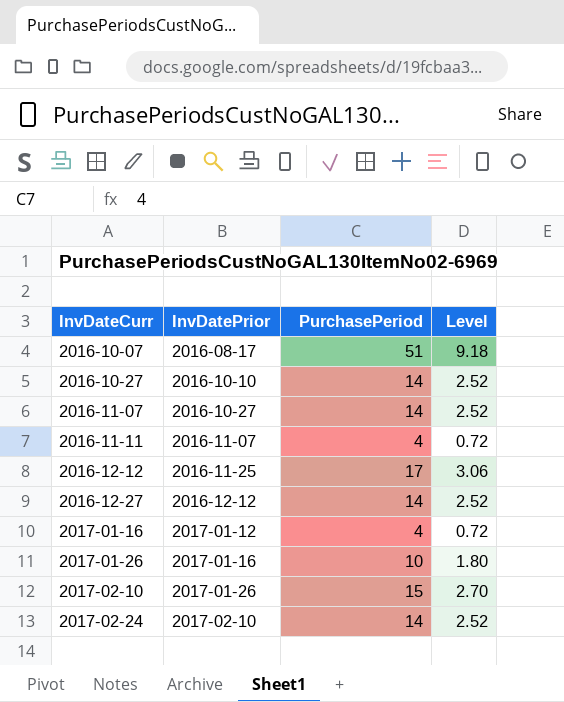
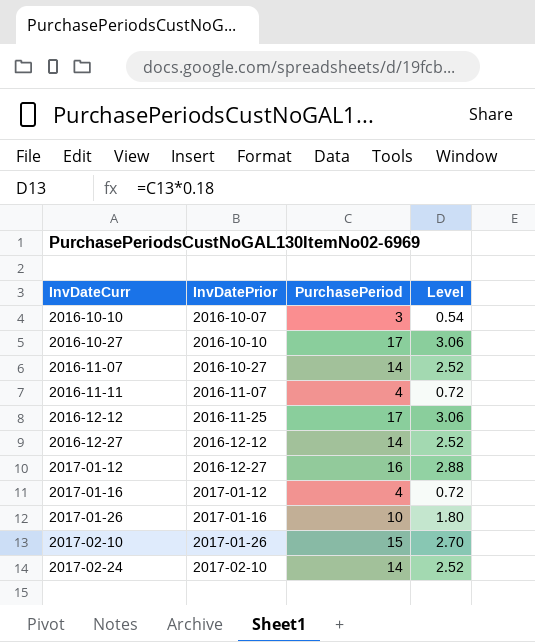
row 2016-10-07: 2016-08-17 | 51 | 9.18 -> none
row 2016-10-10: none -> 2016-10-07 | 3 | 0.54
2016-10-27 | PurchasePeriod: 14 -> 17
2016-10-27 | Level: 2.52 -> 3.06
row 2017-01-12: none -> 2016-12-27 | 16 | 2.88

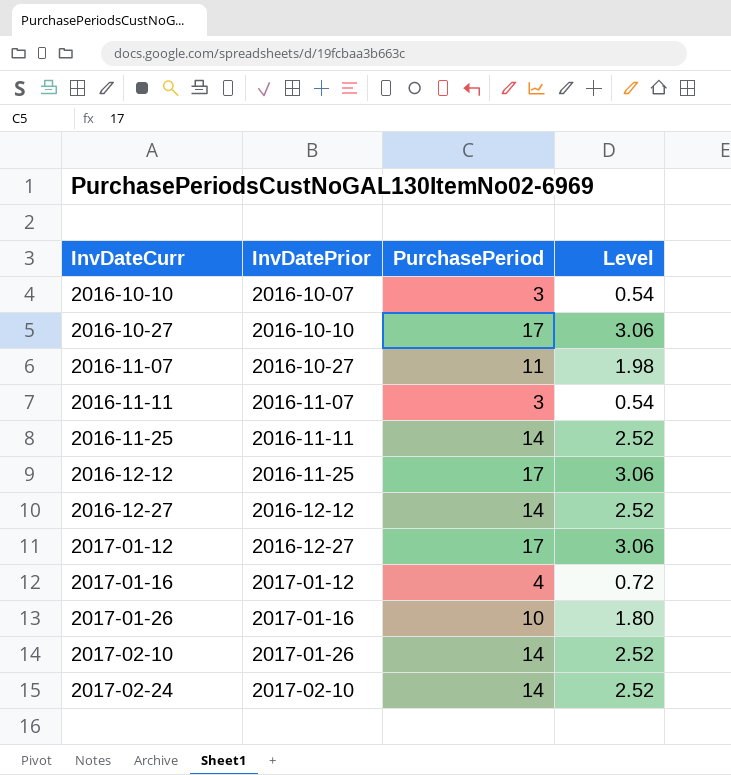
2016-11-07 | PurchasePeriod: 14 -> 11
2016-11-07 | Level: 2.52 -> 1.98
2016-11-11 | PurchasePeriod: 4 -> 3
2016-11-11 | Level: 0.72 -> 0.54
row 2016-11-25: none -> 2016-11-11 | 14 | 2.52
2017-01-12 | PurchasePeriod: 16 -> 17
2017-01-12 | Level: 2.88 -> 3.06
2017-02-10 | PurchasePeriod: 15 -> 14
2017-02-10 | Level: 2.70 -> 2.52

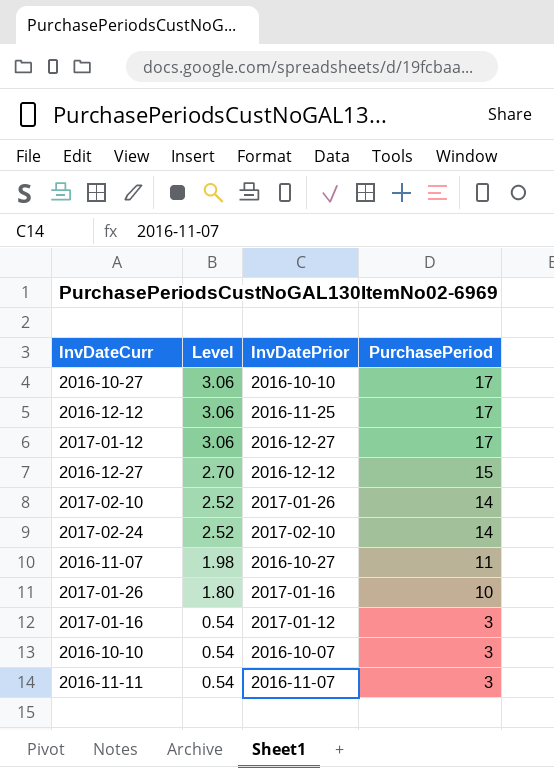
row order: InvDateCurr ascending -> Level descending
column Level | position: 4 -> 2
row 2016-11-25: 2016-11-11 | 14 | 2.52 -> none
2016-12-27 | Level: 2.52 -> 2.70
2016-12-27 | PurchasePeriod: 14 -> 15
2017-01-16 | Level: 0.72 -> 0.54
2017-01-16 | PurchasePeriod: 4 -> 3

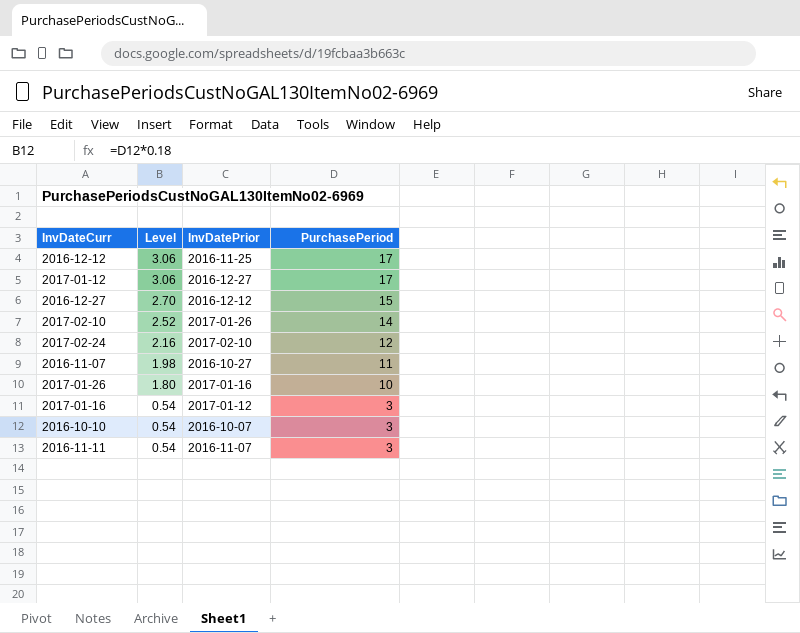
row 2016-10-27: 3.06 | 2016-10-10 | 17 -> none
2017-02-24 | Level: 2.52 -> 2.16
2017-02-24 | PurchasePeriod: 14 -> 12

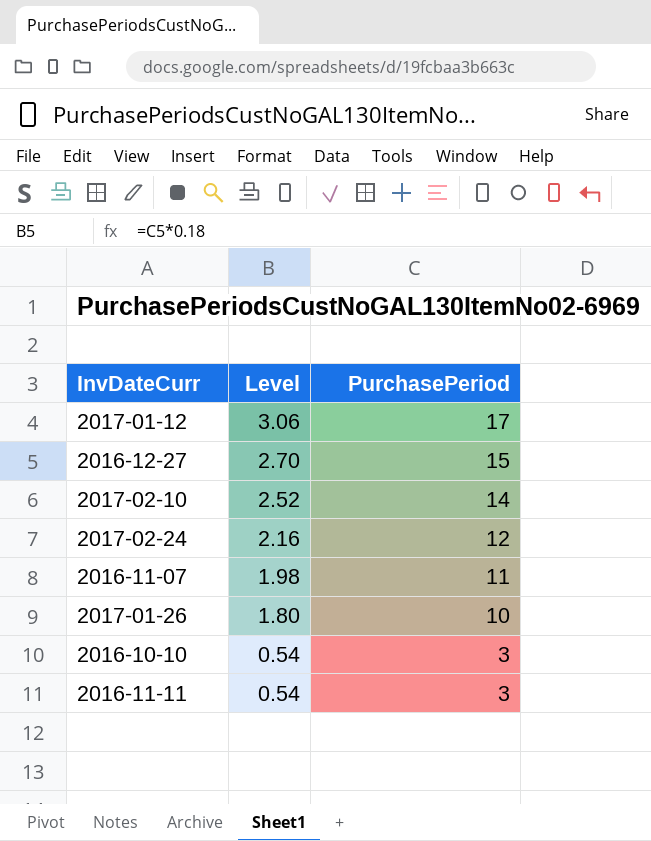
column InvDatePrior | position: 3 -> none
row 2016-12-12: 3.06 | 2016-11-25 | 17 -> none
row 2017-01-16: 0.54 | 2017-01-12 | 3 -> none

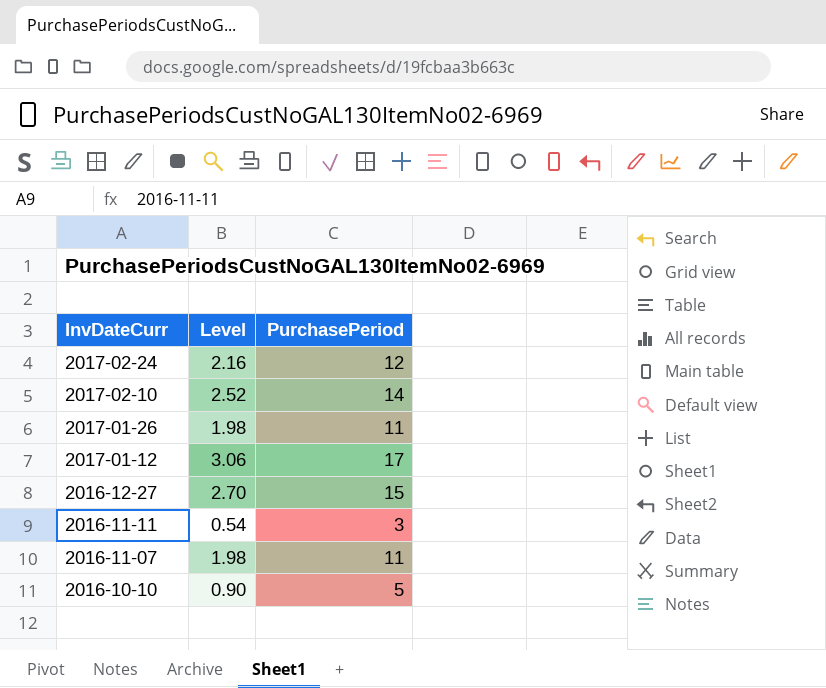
row order: Level descending -> InvDateCurr descending
2017-01-26 | Level: 1.80 -> 1.98
2017-01-26 | PurchasePeriod: 10 -> 11
2016-10-10 | Level: 0.54 -> 0.90
2016-10-10 | PurchasePeriod: 3 -> 5

